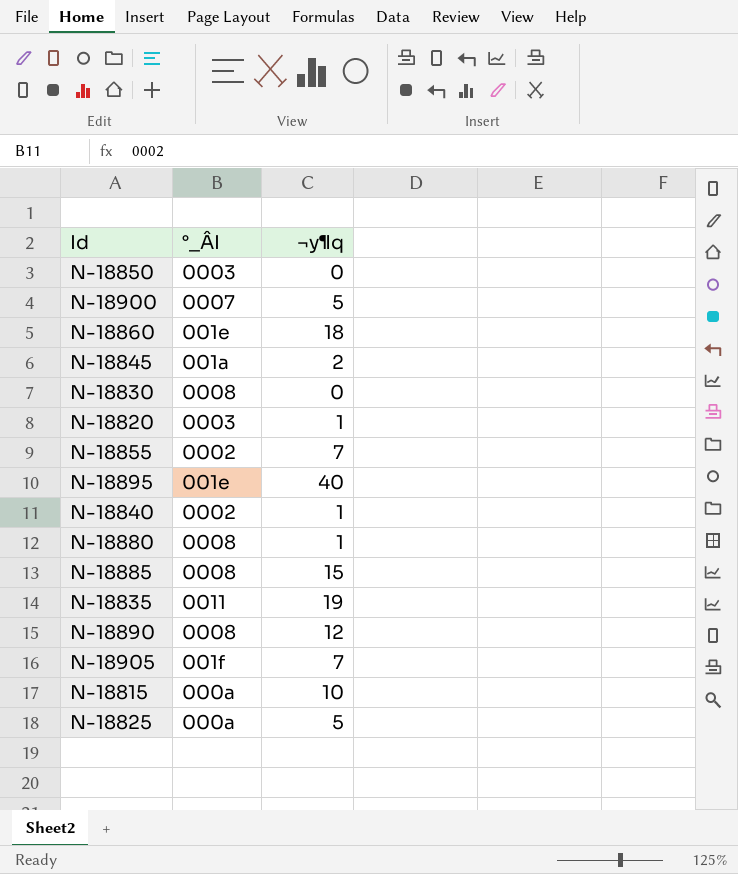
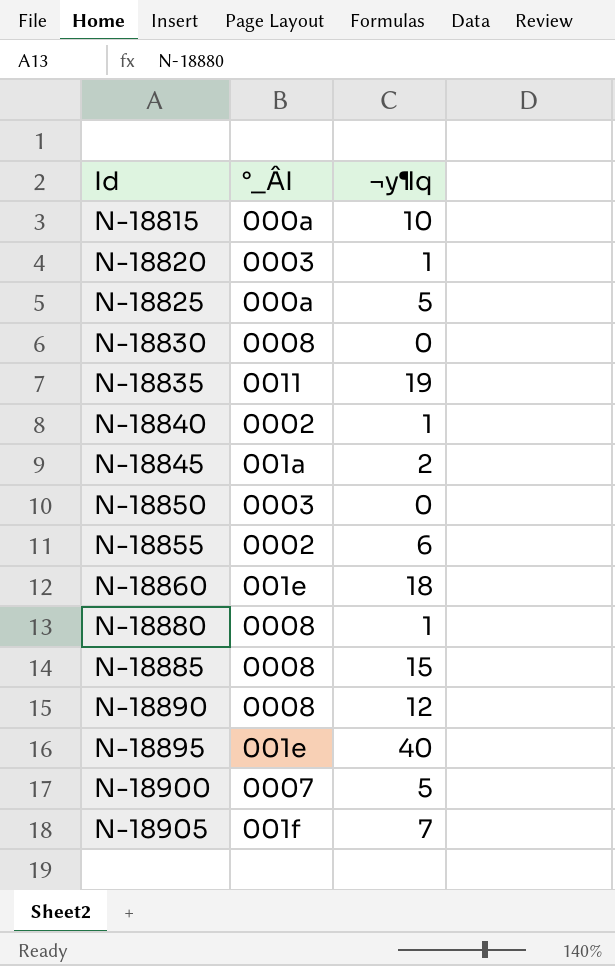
row order: none -> Id ascending
N-18855 | ¬y¶q: 7 -> 6

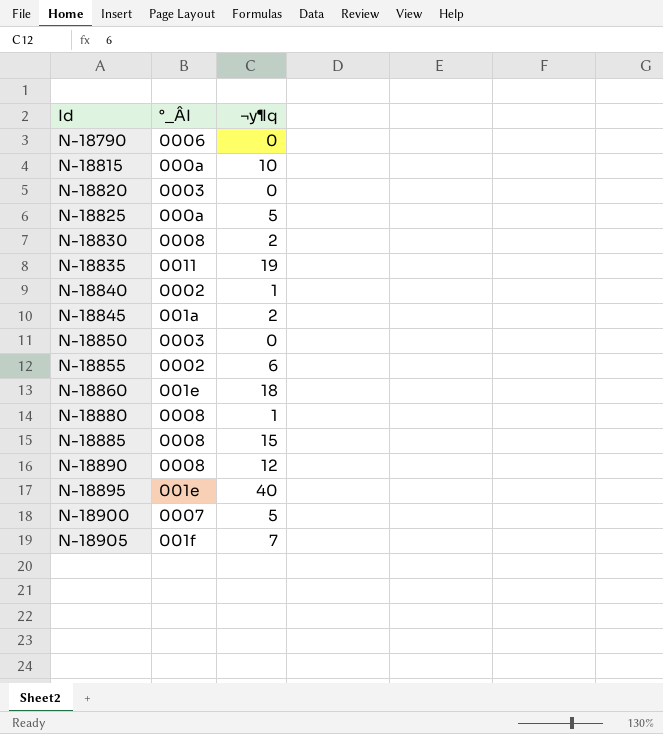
row N-18790: none -> 0006 | 0
N-18820 | ¬y¶q: 1 -> 0
N-18830 | ¬y¶q: 0 -> 2

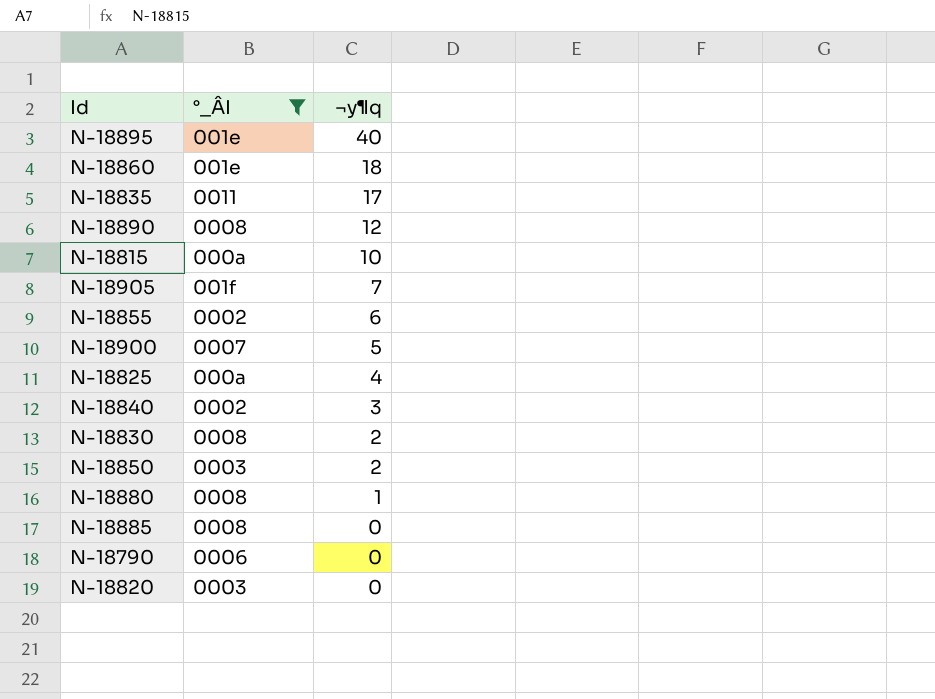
filter: none -> °_ÂI != 001a
row order: Id ascending -> ¬y¶q descending
N-18835 | ¬y¶q: 19 -> 17
N-18825 | ¬y¶q: 5 -> 4
N-18840 | ¬y¶q: 1 -> 3
N-18850 | ¬y¶q: 0 -> 2
N-18885 | ¬y¶q: 15 -> 0

